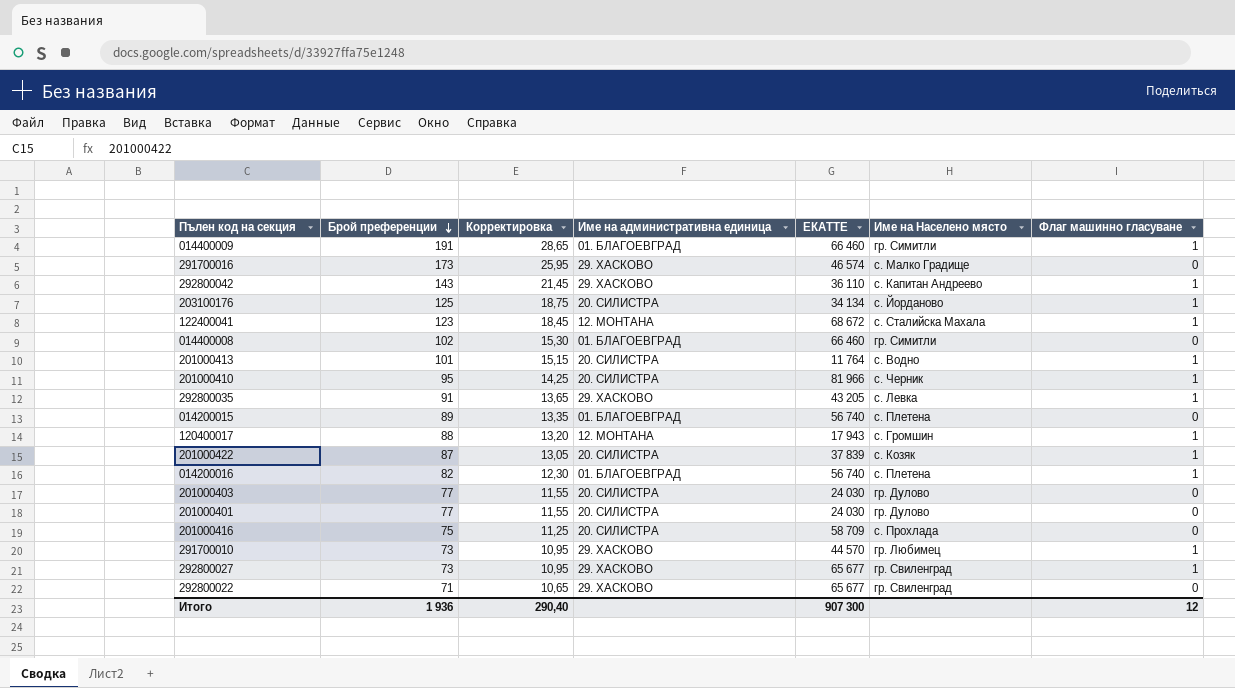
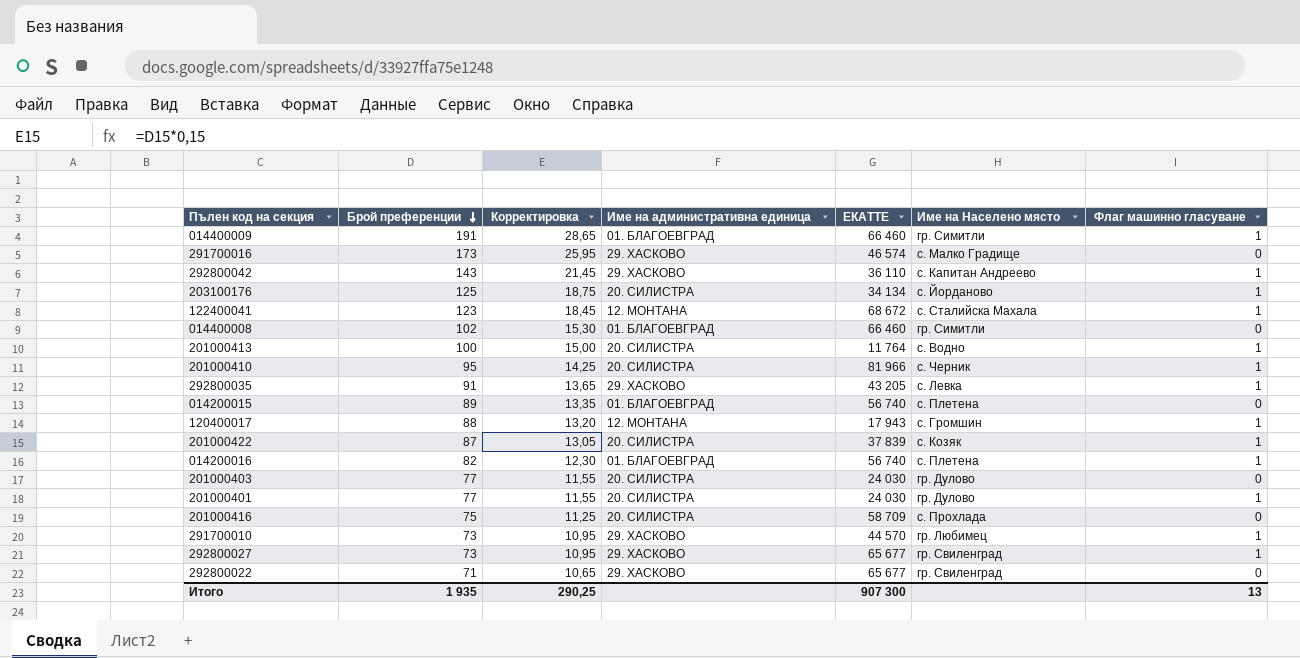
201000413 | Брой преференции: 101 -> 100
201000413 | Корректировка: 15,15 -> 15,00
201000401 | Флаг машинно гласуване: 0 -> 1
Итого | Брой преференции: 1 936 -> 1 935
Итого | Корректировка: 290,40 -> 290,25
Итого | Флаг машинно гласуване: 12 -> 13

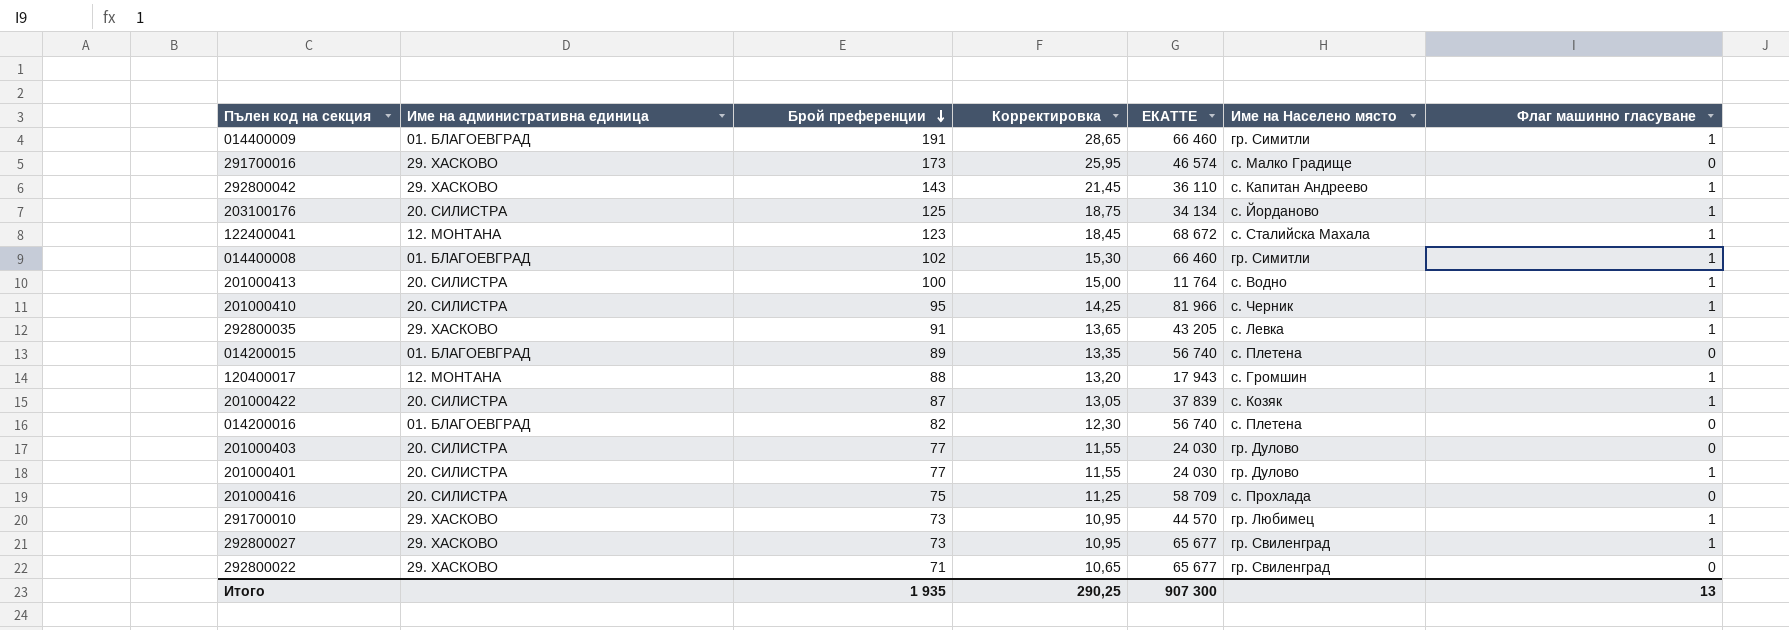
column Име на административна единица | position: 4 -> 2
014400008 | Флаг машинно гласуване: 0 -> 1
014200016 | Флаг машинно гласуване: 1 -> 0

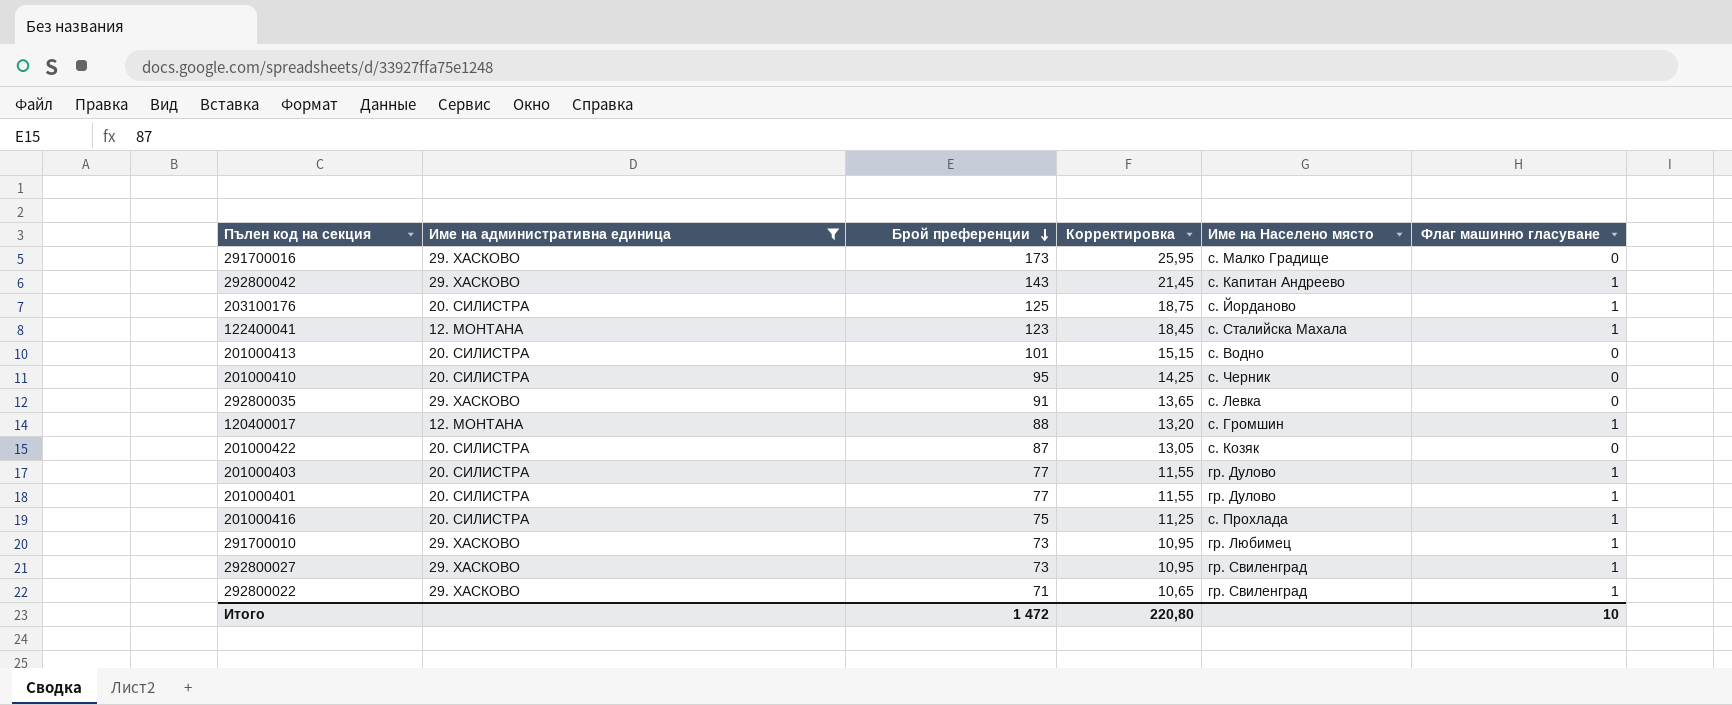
filter: none -> Име на административна единица != 01. БЛАГОЕВГРАД
column ЕКАТТЕ | position: 5 -> none
201000413 | Брой преференции: 100 -> 101
201000413 | Корректировка: 15,00 -> 15,15
201000413 | Флаг машинно гласуване: 1 -> 0
201000410 | Флаг машинно гласуване: 1 -> 0
292800035 | Флаг машинно гласуване: 1 -> 0
201000422 | Флаг машинно гласуване: 1 -> 0
201000403 | Флаг машинно гласуване: 0 -> 1
201000416 | Флаг машинно гласуване: 0 -> 1
292800022 | Флаг машинно гласуване: 0 -> 1
Итого | Брой преференции: 1 935 -> 1 472
Итого | Корректировка: 290,25 -> 220,80
Итого | Флаг машинно гласуване: 13 -> 10

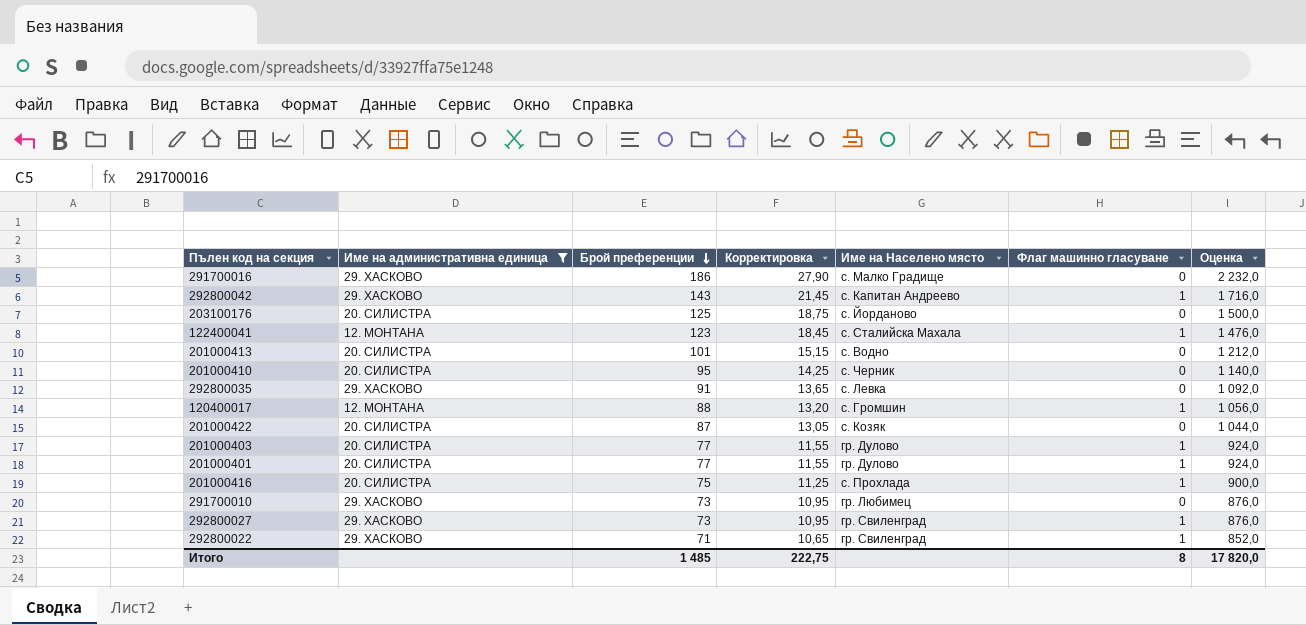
column Оценка | formula: none -> [Брой преференции] * 12
291700016 | Брой преференции: 173 -> 186
291700016 | Корректировка: 25,95 -> 27,90
203100176 | Флаг машинно гласуване: 1 -> 0
291700010 | Флаг машинно гласуване: 1 -> 0
Итого | Брой преференции: 1 472 -> 1 485
Итого | Корректировка: 220,80 -> 222,75
Итого | Флаг машинно гласуване: 10 -> 8

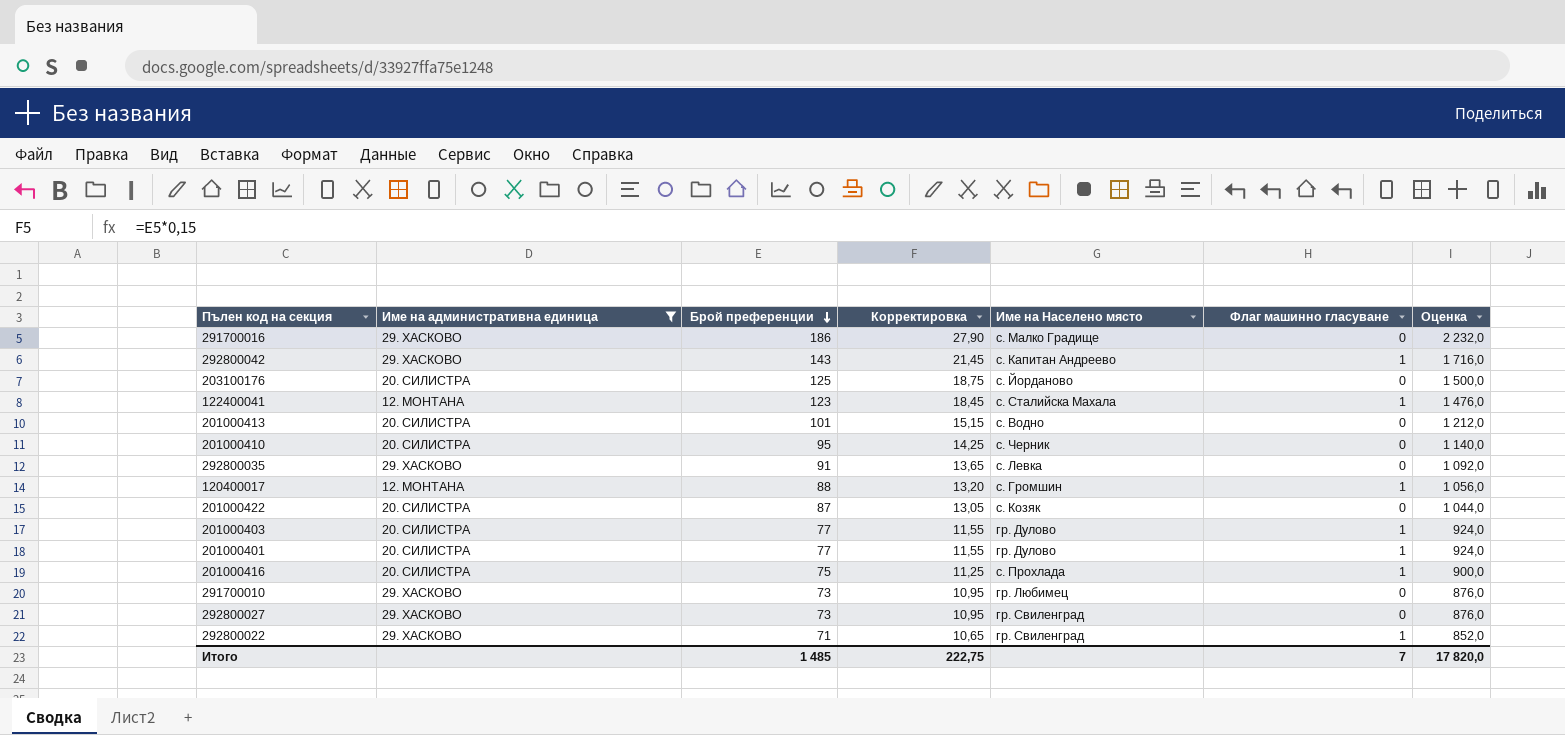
292800027 | Флаг машинно гласуване: 1 -> 0
Итого | Флаг машинно гласуване: 8 -> 7

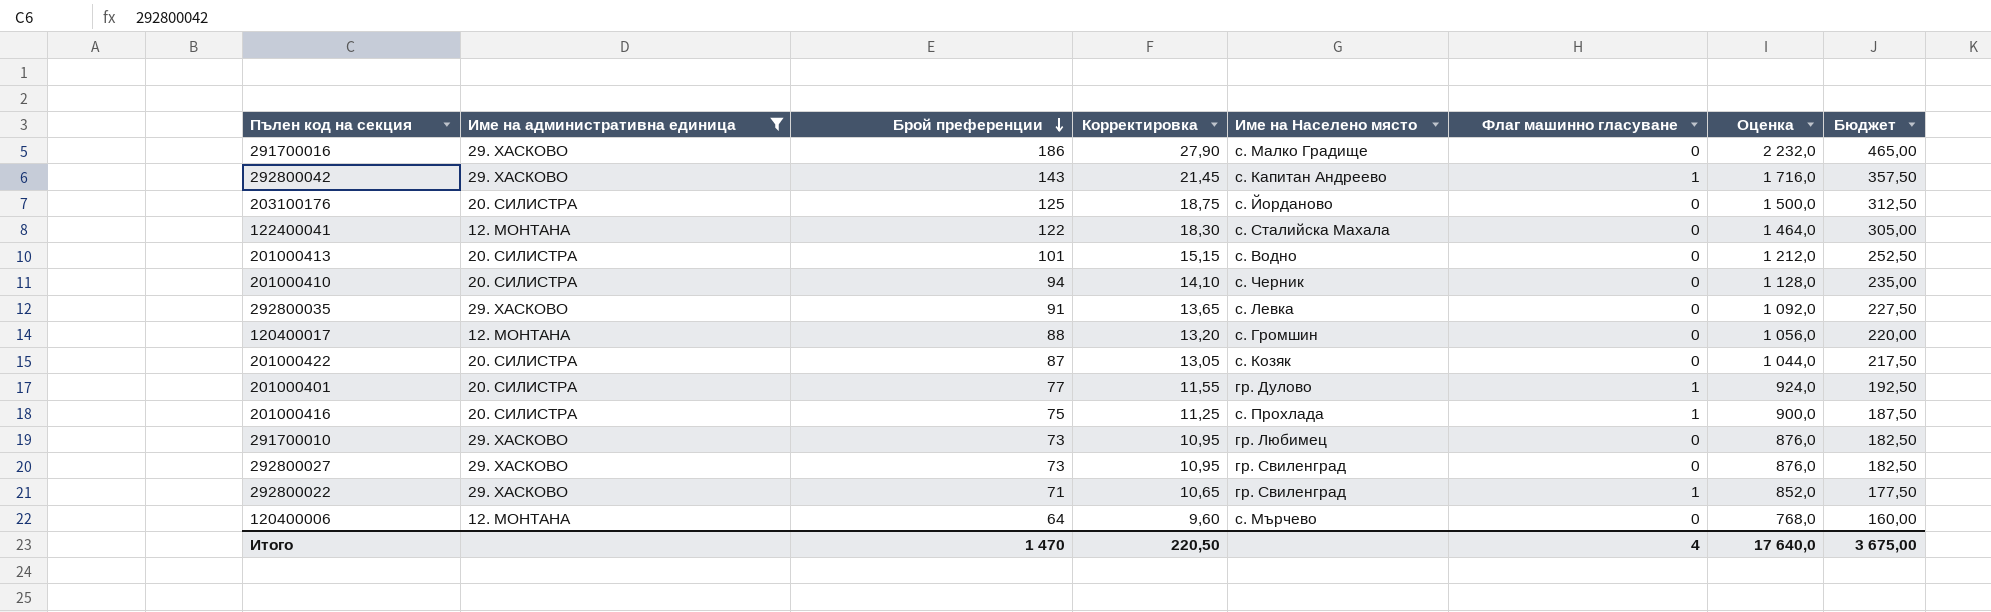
column Бюджет | formula: none -> [Брой преференции] * 2,5
row 201000403: 20. СИЛИСТРА | 77 | 11,55 | гр. Дулово | 1 | 924,0 -> none
122400041 | Брой преференции: 123 -> 122
122400041 | Корректировка: 18,45 -> 18,30
122400041 | Флаг машинно гласуване: 1 -> 0
122400041 | Оценка: 1 476,0 -> 1 464,0
201000410 | Брой преференции: 95 -> 94
201000410 | Корректировка: 14,25 -> 14,10
201000410 | Оценка: 1 140,0 -> 1 128,0
120400017 | Флаг машинно гласуване: 1 -> 0
row 120400006: none -> 12. МОНТАНА | 64 | 9,60 | с. Мърчево | 0 | 768,0 | 160,00
Итого | Брой преференции: 1 485 -> 1 470
Итого | Корректировка: 222,75 -> 220,50
Итого | Флаг машинно гласуване: 7 -> 4
Итого | Оценка: 17 820,0 -> 17 640,0

